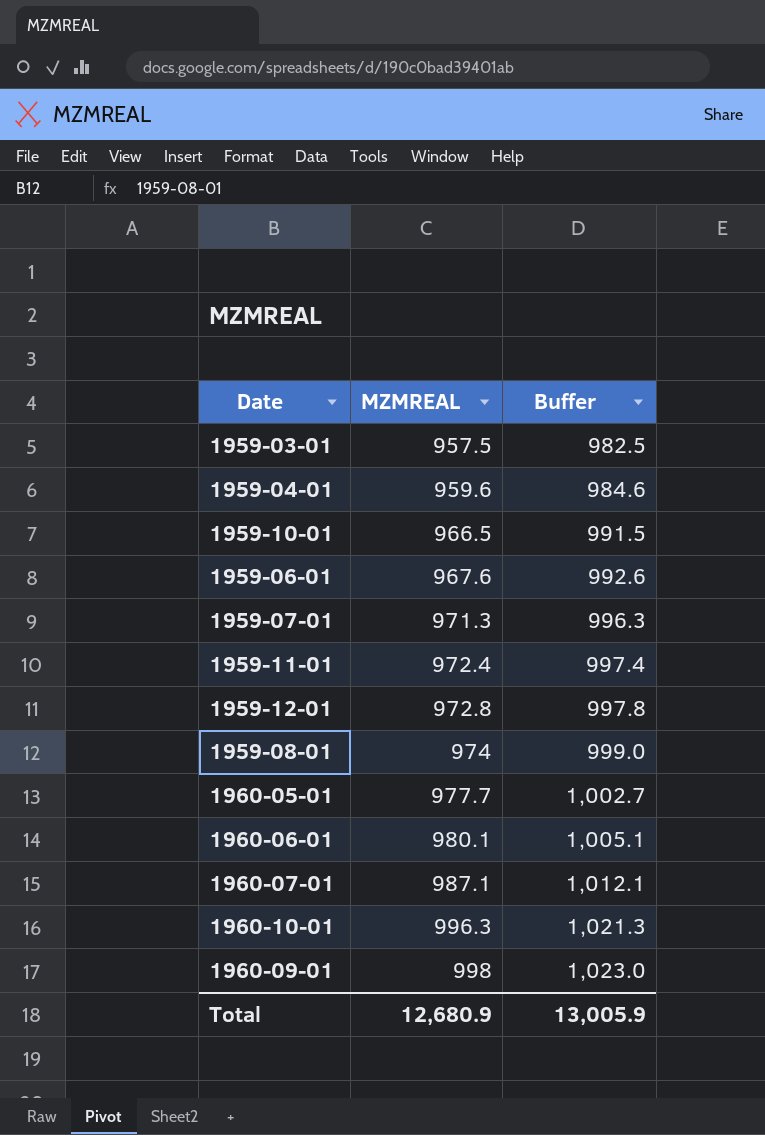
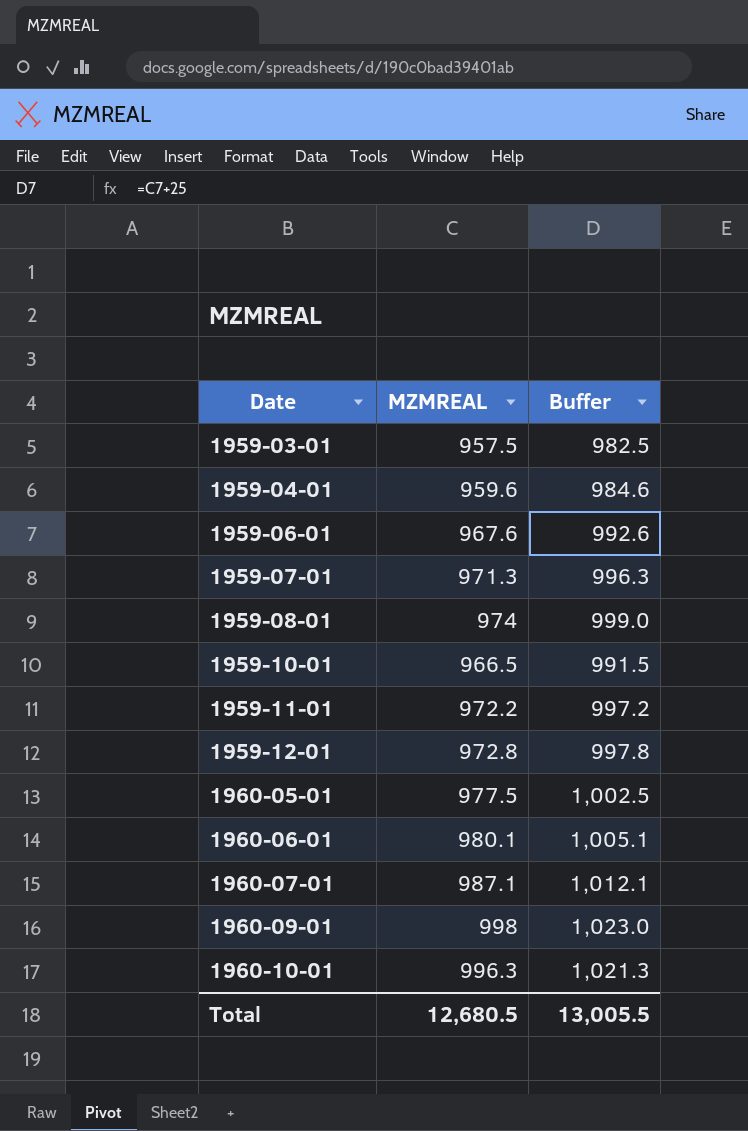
row order: MZMREAL ascending -> Date ascending
1959-11-01 | MZMREAL: 972.4 -> 972.2
1959-11-01 | Buffer: 997.4 -> 997.2
1960-05-01 | MZMREAL: 977.7 -> 977.5
1960-05-01 | Buffer: 1,002.7 -> 1,002.5
Total | MZMREAL: 12,680.9 -> 12,680.5
Total | Buffer: 13,005.9 -> 13,005.5

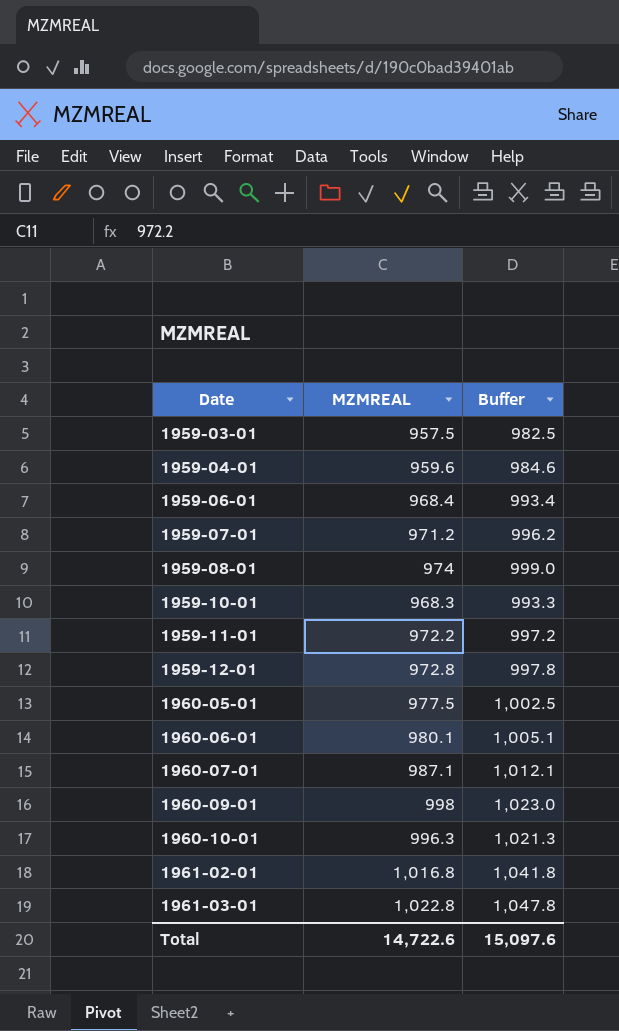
1959-06-01 | MZMREAL: 967.6 -> 968.4
1959-06-01 | Buffer: 992.6 -> 993.4
1959-07-01 | MZMREAL: 971.3 -> 971.2
1959-07-01 | Buffer: 996.3 -> 996.2
1959-10-01 | MZMREAL: 966.5 -> 968.3
1959-10-01 | Buffer: 991.5 -> 993.3
row 1961-02-01: none -> 1,016.8 | 1,041.8
row 1961-03-01: none -> 1,022.8 | 1,047.8
Total | MZMREAL: 12,680.5 -> 14,722.6
Total | Buffer: 13,005.5 -> 15,097.6

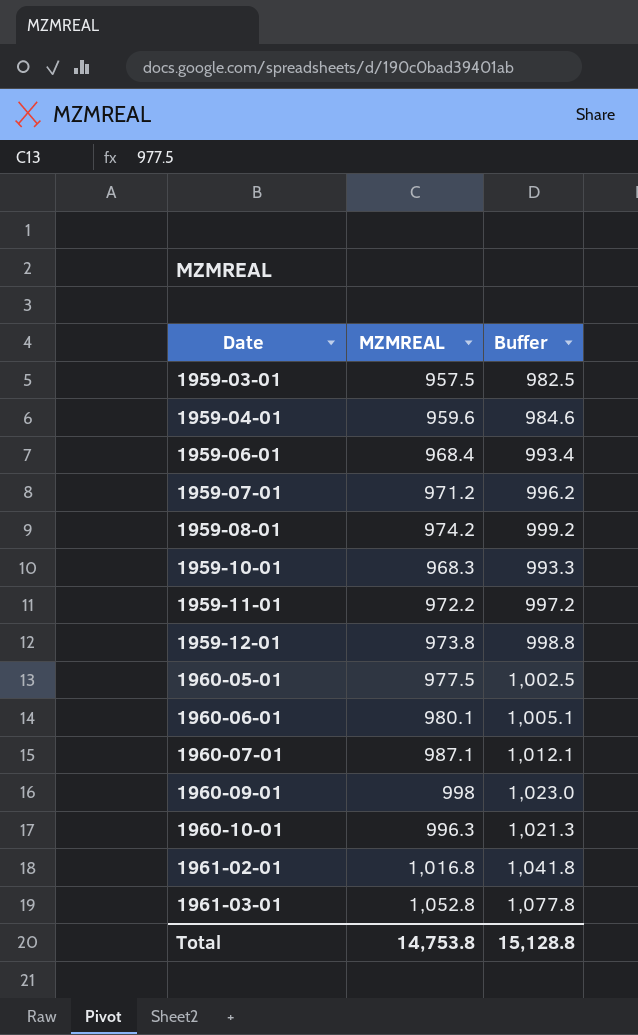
1959-08-01 | MZMREAL: 974 -> 974.2
1959-08-01 | Buffer: 999.0 -> 999.2
1959-12-01 | MZMREAL: 972.8 -> 973.8
1959-12-01 | Buffer: 997.8 -> 998.8
1961-03-01 | MZMREAL: 1,022.8 -> 1,052.8
1961-03-01 | Buffer: 1,047.8 -> 1,077.8
Total | MZMREAL: 14,722.6 -> 14,753.8
Total | Buffer: 15,097.6 -> 15,128.8

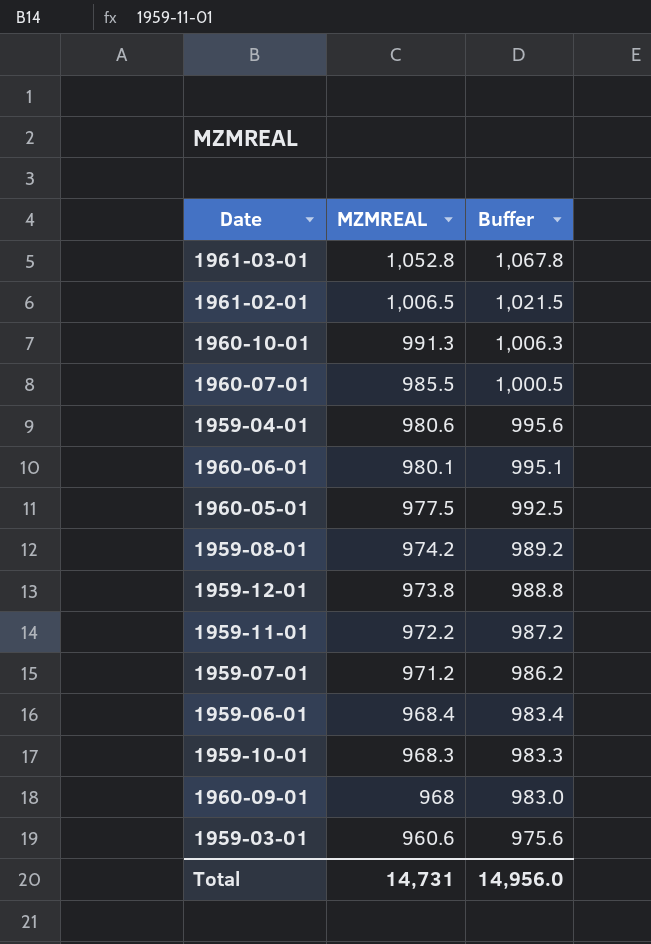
row order: Date ascending -> MZMREAL descending
column Buffer | formula: [MZMREAL] + 25 -> [MZMREAL] + 15
1961-02-01 | MZMREAL: 1,016.8 -> 1,006.5
1960-10-01 | MZMREAL: 996.3 -> 991.3
1960-07-01 | MZMREAL: 987.1 -> 985.5
1959-04-01 | MZMREAL: 959.6 -> 980.6
1960-09-01 | MZMREAL: 998 -> 968
1959-03-01 | MZMREAL: 957.5 -> 960.6
Total | MZMREAL: 14,753.8 -> 14,731
Total | Buffer: 15,128.8 -> 14,956.0

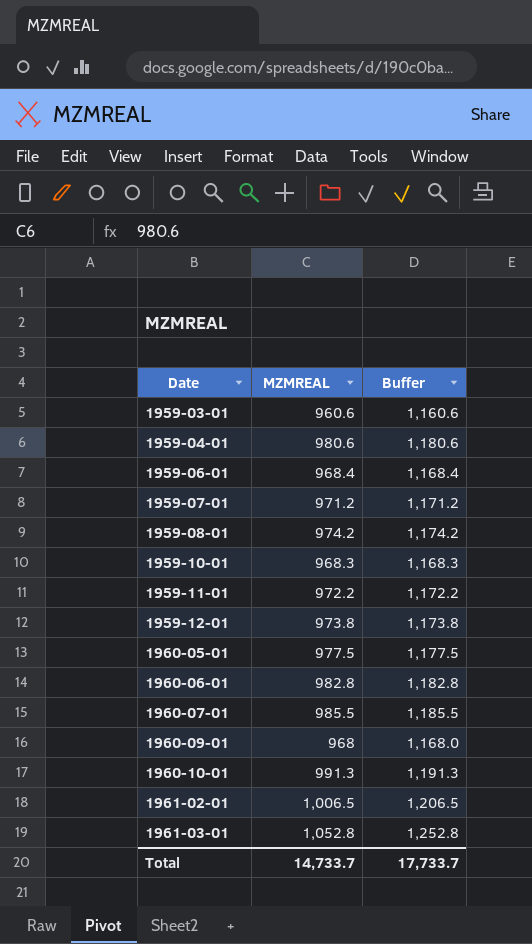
row order: MZMREAL descending -> Date ascending
column Buffer | formula: [MZMREAL] + 15 -> [MZMREAL] + 200
1960-06-01 | MZMREAL: 980.1 -> 982.8
Total | MZMREAL: 14,731 -> 14,733.7
Total | Buffer: 14,956.0 -> 17,733.7

